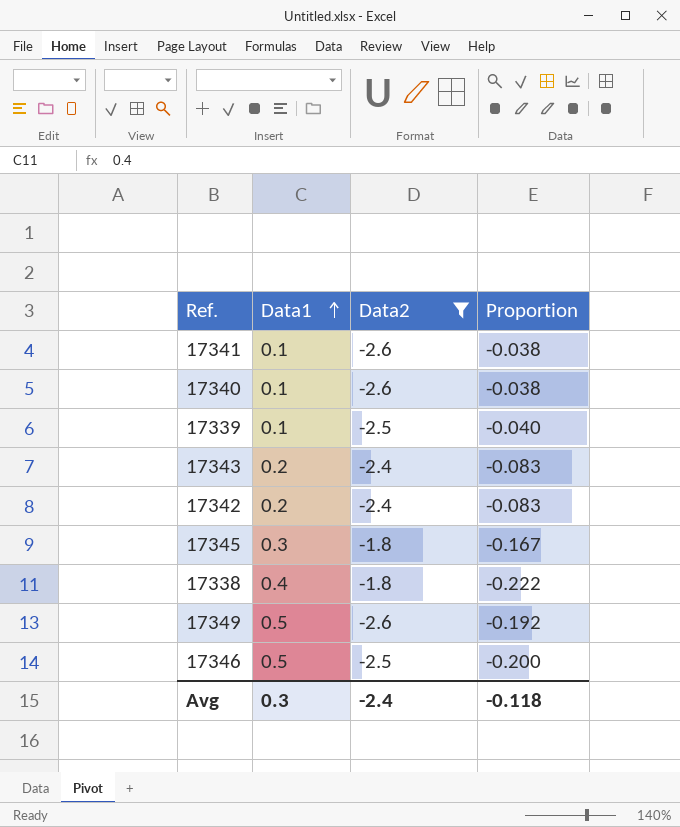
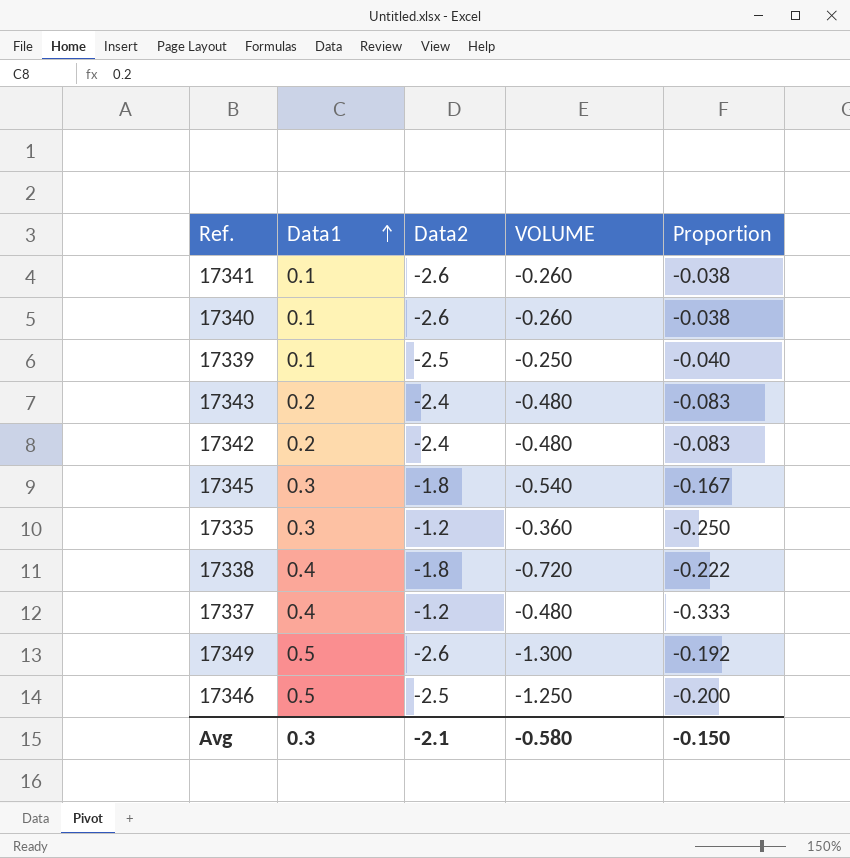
filter: Data2 != -1.2 -> none
column VOLUME | formula: none -> [Data1] * [Data2]
Avg | Data2: -2.4 -> -2.1
Avg | Proportion: -0.118 -> -0.150

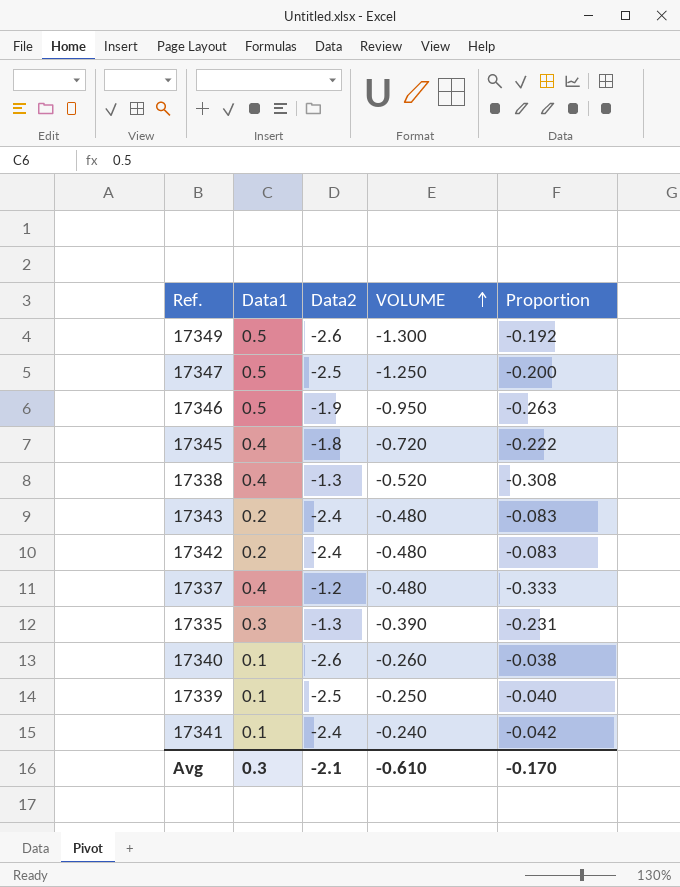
row order: Data1 ascending -> VOLUME ascending
row 17347: none -> 0.5 | -2.5 | -1.250 | -0.200
17346 | Data2: -2.5 -> -1.9
17346 | VOLUME: -1.250 -> -0.950
17346 | Proportion: -0.200 -> -0.263
17345 | Data1: 0.3 -> 0.4
17345 | VOLUME: -0.540 -> -0.720
17345 | Proportion: -0.167 -> -0.222
17338 | Data2: -1.8 -> -1.3
17338 | VOLUME: -0.720 -> -0.520
17338 | Proportion: -0.222 -> -0.308
17335 | Data2: -1.2 -> -1.3
17335 | VOLUME: -0.360 -> -0.390
17335 | Proportion: -0.250 -> -0.231
17341 | Data2: -2.6 -> -2.4
17341 | VOLUME: -0.260 -> -0.240
17341 | Proportion: -0.038 -> -0.042
Avg | VOLUME: -0.580 -> -0.610
Avg | Proportion: -0.150 -> -0.170

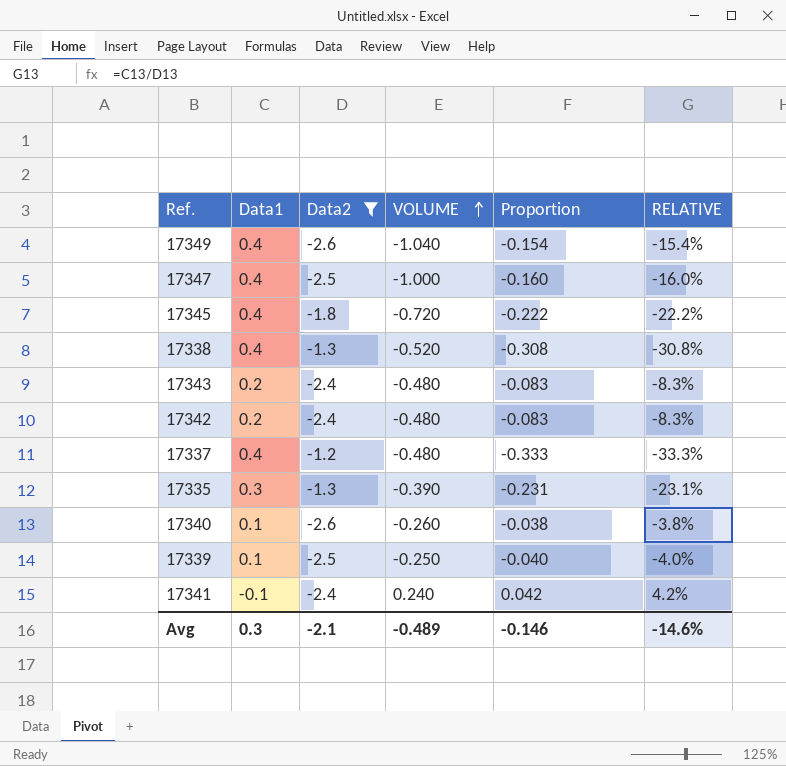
filter: none -> Data2 != -1.9
column RELATIVE | formula: none -> [Data1] / [Data2]
17349 | Data1: 0.5 -> 0.4
17349 | VOLUME: -1.300 -> -1.040
17349 | Proportion: -0.192 -> -0.154
17347 | Data1: 0.5 -> 0.4
17347 | VOLUME: -1.250 -> -1.000
17347 | Proportion: -0.200 -> -0.160
17341 | Data1: 0.1 -> -0.1
17341 | VOLUME: -0.240 -> 0.240
17341 | Proportion: -0.042 -> 0.042
Avg | VOLUME: -0.610 -> -0.489
Avg | Proportion: -0.170 -> -0.146

